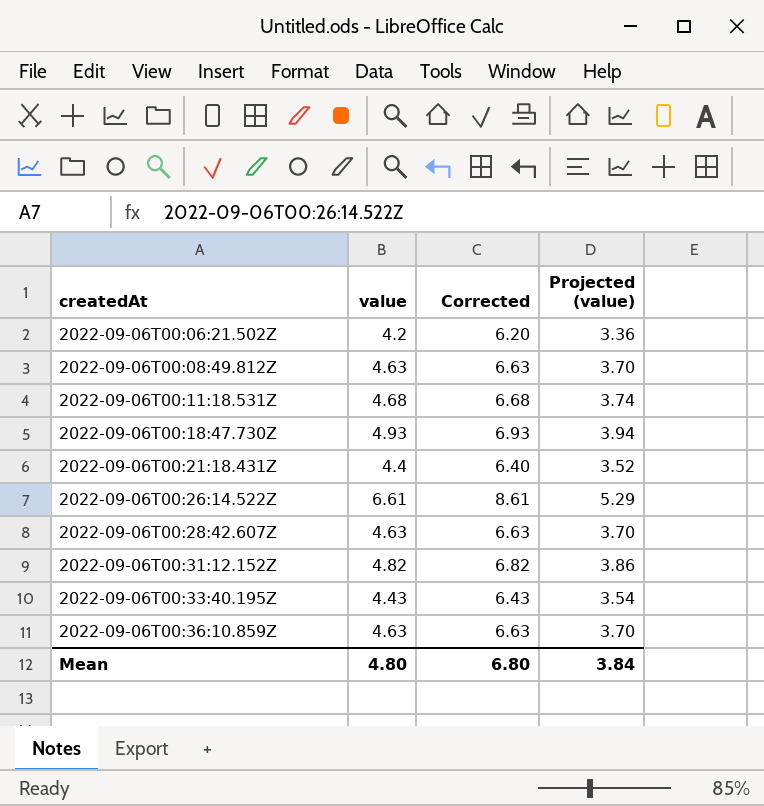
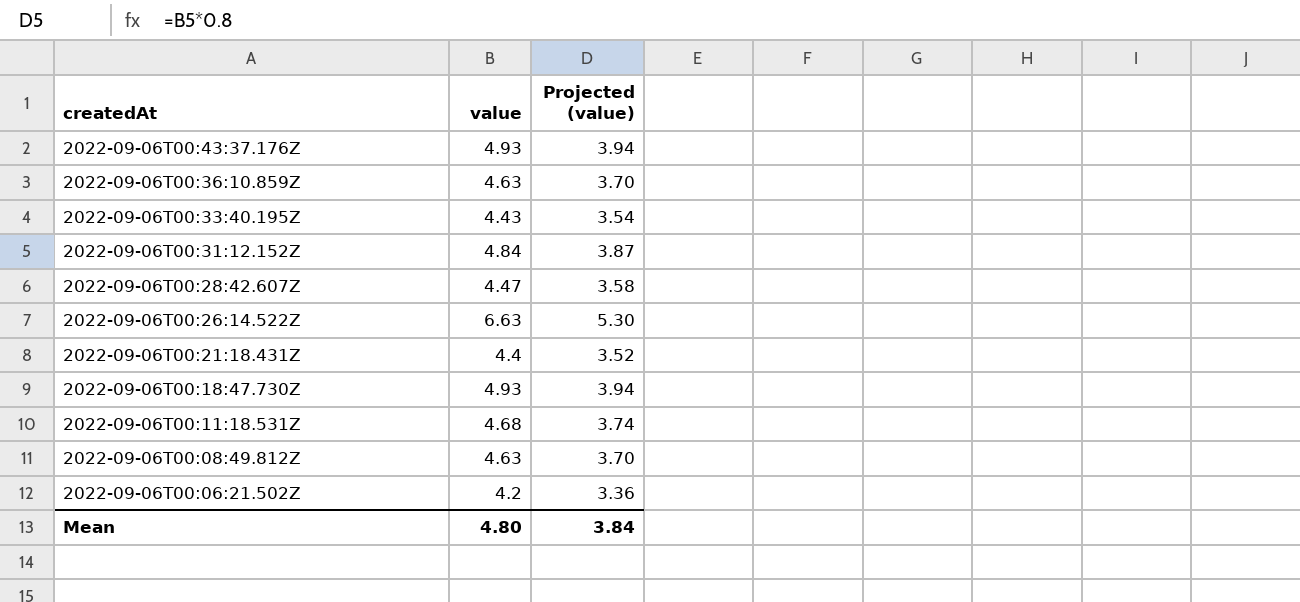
row order: createdAt ascending -> createdAt descending
column Corrected | formula: [value] + 2 -> none
row 2022-09-06T00:43:37.176Z: none -> 4.93 | 3.94
2022-09-06T00:31:12.152Z | value: 4.82 -> 4.84
2022-09-06T00:31:12.152Z | Projected (value): 3.86 -> 3.87
2022-09-06T00:28:42.607Z | value: 4.63 -> 4.47
2022-09-06T00:28:42.607Z | Projected (value): 3.70 -> 3.58
2022-09-06T00:26:14.522Z | value: 6.61 -> 6.63
2022-09-06T00:26:14.522Z | Projected (value): 5.29 -> 5.30

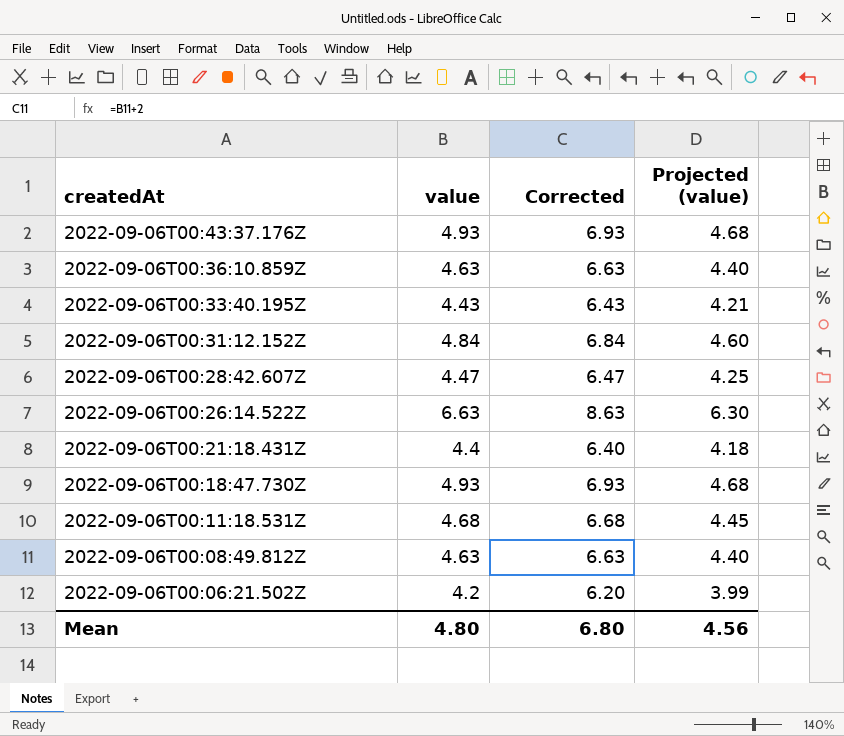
column Corrected | formula: none -> [value] + 2
column Projected (value) | formula: [value] * 0.8 -> [value] * 0.95
Mean | Projected (value): 3.84 -> 4.56

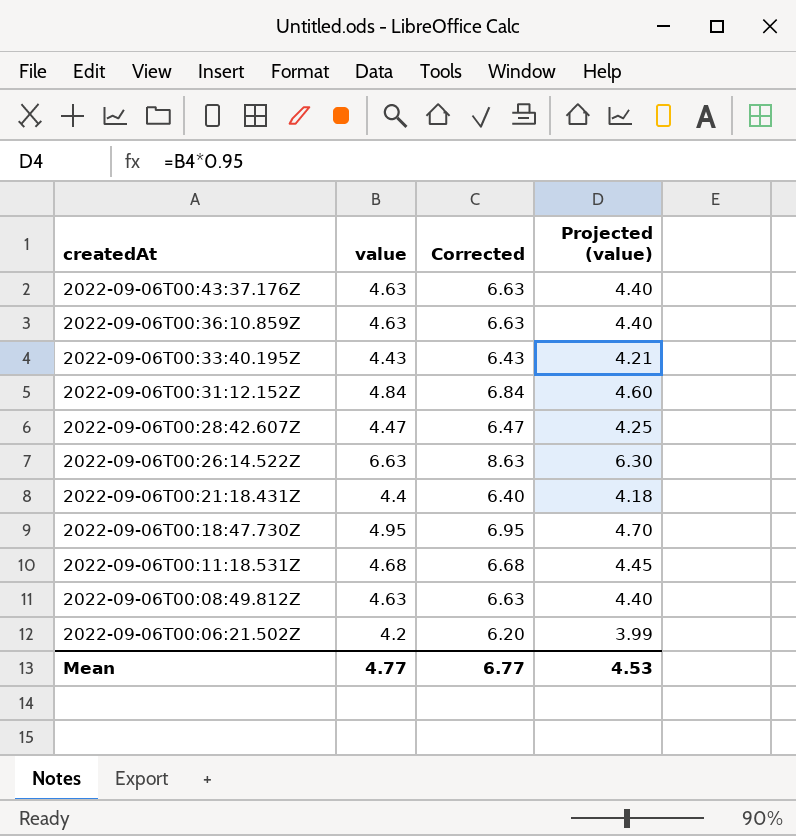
2022-09-06T00:43:37.176Z | value: 4.93 -> 4.63
2022-09-06T00:43:37.176Z | Corrected: 6.93 -> 6.63
2022-09-06T00:43:37.176Z | Projected (value): 4.68 -> 4.40
2022-09-06T00:18:47.730Z | value: 4.93 -> 4.95
2022-09-06T00:18:47.730Z | Corrected: 6.93 -> 6.95
2022-09-06T00:18:47.730Z | Projected (value): 4.68 -> 4.70
Mean | value: 4.80 -> 4.77
Mean | Corrected: 6.80 -> 6.77
Mean | Projected (value): 4.56 -> 4.53

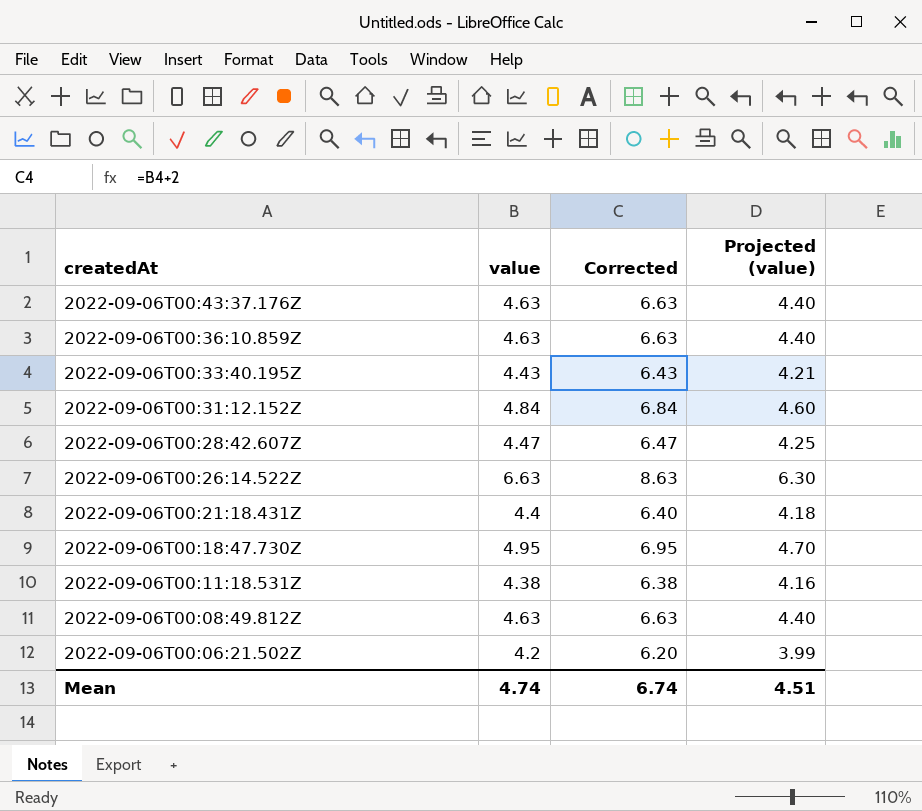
2022-09-06T00:11:18.531Z | value: 4.68 -> 4.38
2022-09-06T00:11:18.531Z | Corrected: 6.68 -> 6.38
2022-09-06T00:11:18.531Z | Projected (value): 4.45 -> 4.16
Mean | value: 4.77 -> 4.74
Mean | Corrected: 6.77 -> 6.74
Mean | Projected (value): 4.53 -> 4.51

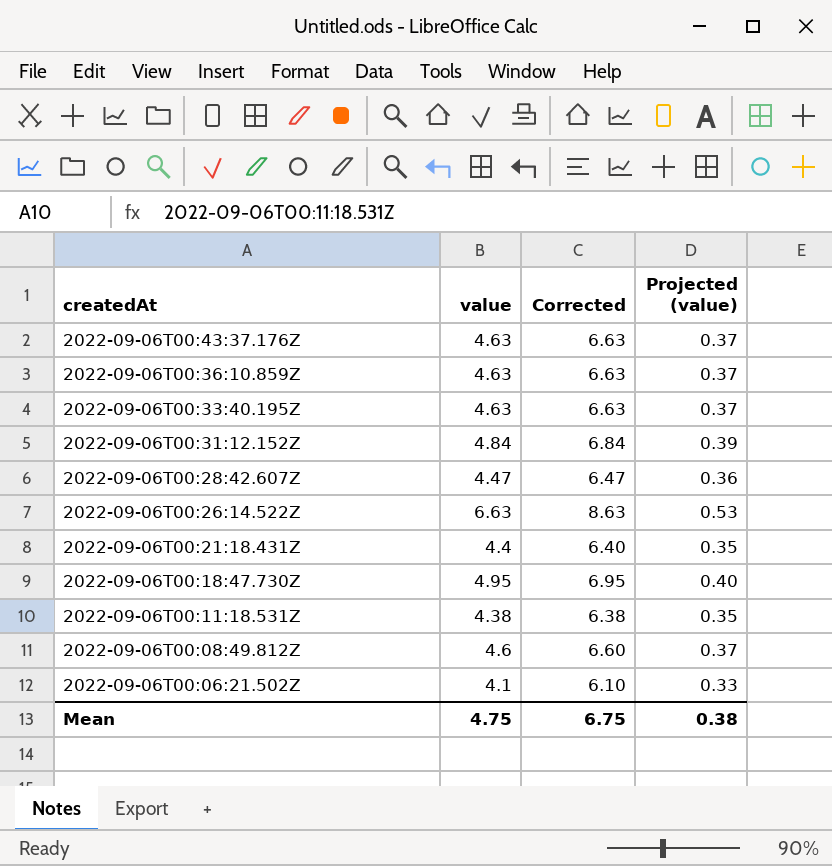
column Projected (value) | formula: [value] * 0.95 -> [value] * 0.08
2022-09-06T00:33:40.195Z | value: 4.43 -> 4.63
2022-09-06T00:33:40.195Z | Corrected: 6.43 -> 6.63
2022-09-06T00:08:49.812Z | value: 4.63 -> 4.6
2022-09-06T00:08:49.812Z | Corrected: 6.63 -> 6.60
2022-09-06T00:06:21.502Z | value: 4.2 -> 4.1
2022-09-06T00:06:21.502Z | Corrected: 6.20 -> 6.10
Mean | value: 4.74 -> 4.75
Mean | Corrected: 6.74 -> 6.75
Mean | Projected (value): 4.51 -> 0.38

